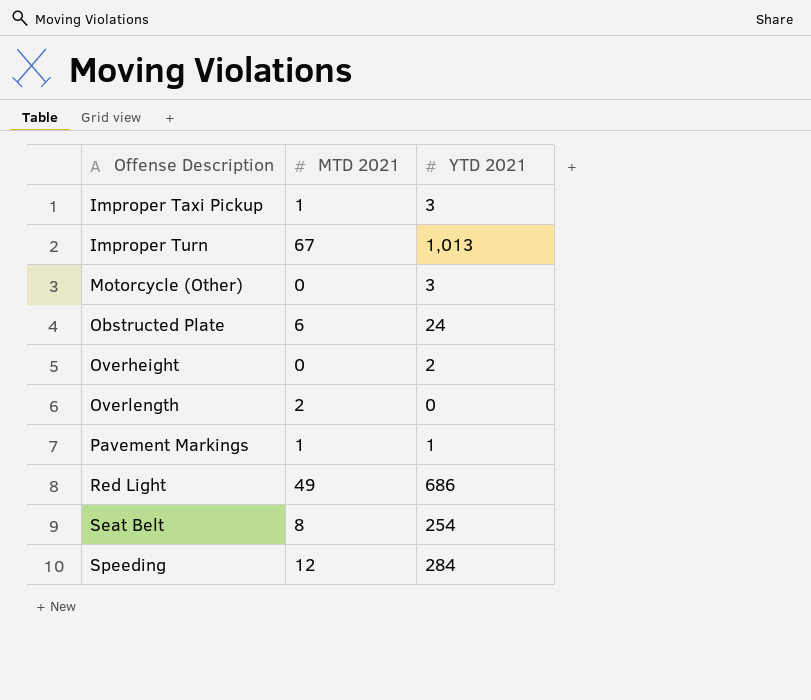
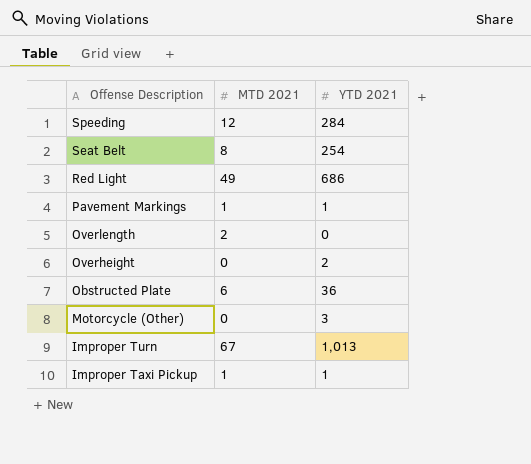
row order: Offense Description ascending -> Offense Description descending
Obstructed Plate | YTD 2021: 24 -> 36
Improper Taxi Pickup | YTD 2021: 3 -> 1

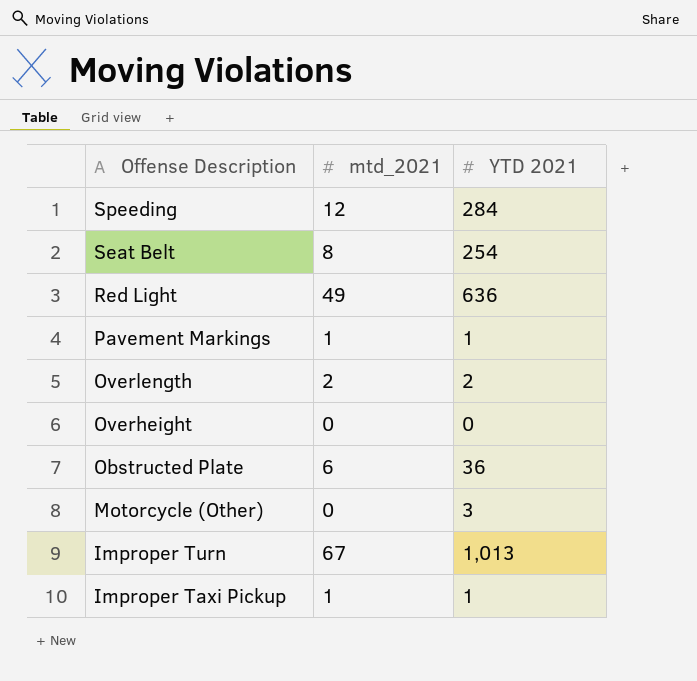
column name: MTD 2021 -> mtd_2021
Red Light | YTD 2021: 686 -> 636
Overlength | YTD 2021: 0 -> 2
Overheight | YTD 2021: 2 -> 0

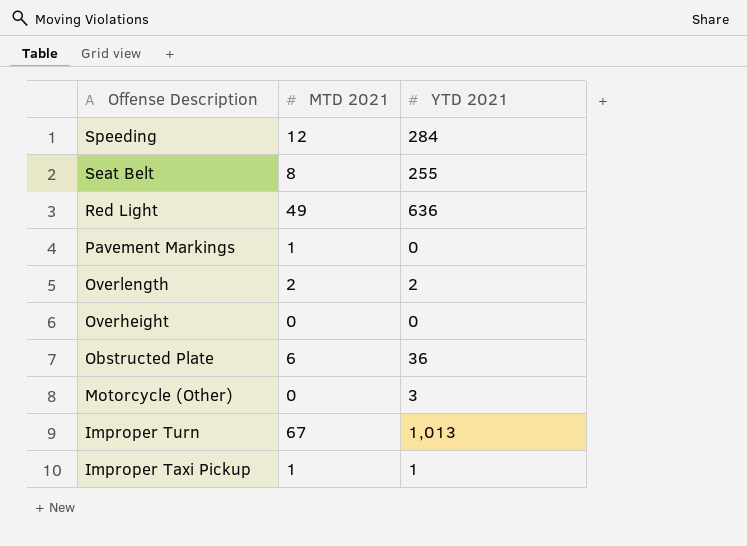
column name: mtd_2021 -> MTD 2021
Seat Belt | YTD 2021: 254 -> 255
Pavement Markings | YTD 2021: 1 -> 0

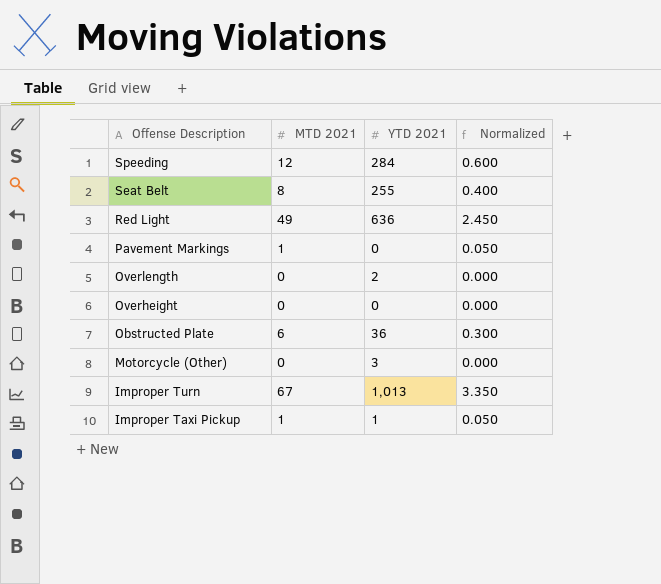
column Normalized | formula: none -> [MTD 2021] * 0.05
Overlength | MTD 2021: 2 -> 0

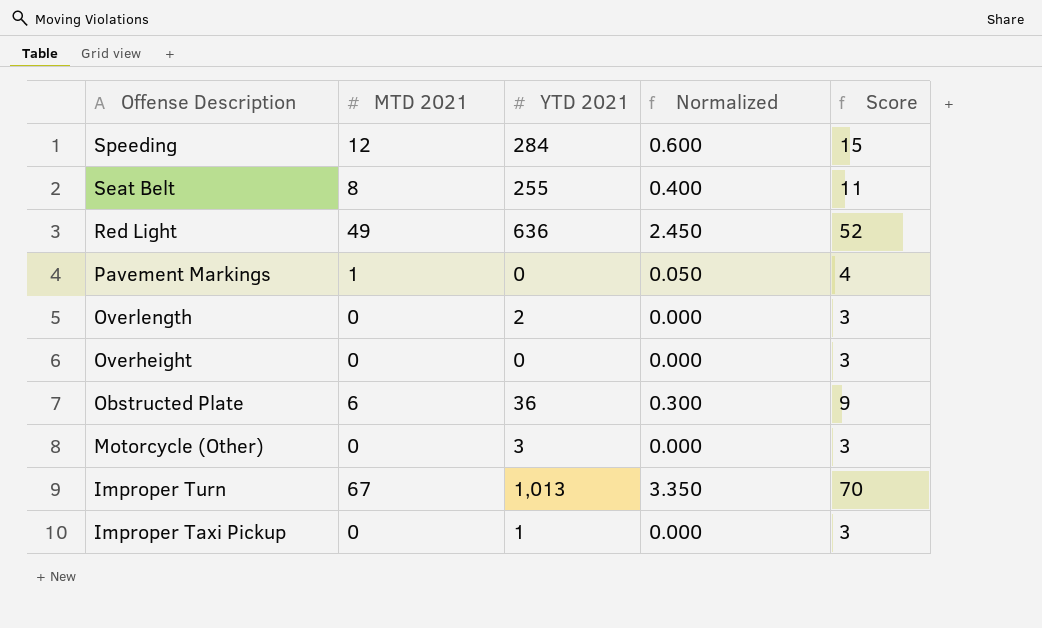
column Score | formula: none -> [MTD 2021] + 3
Improper Taxi Pickup | MTD 2021: 1 -> 0
Improper Taxi Pickup | Normalized: 0.050 -> 0.000

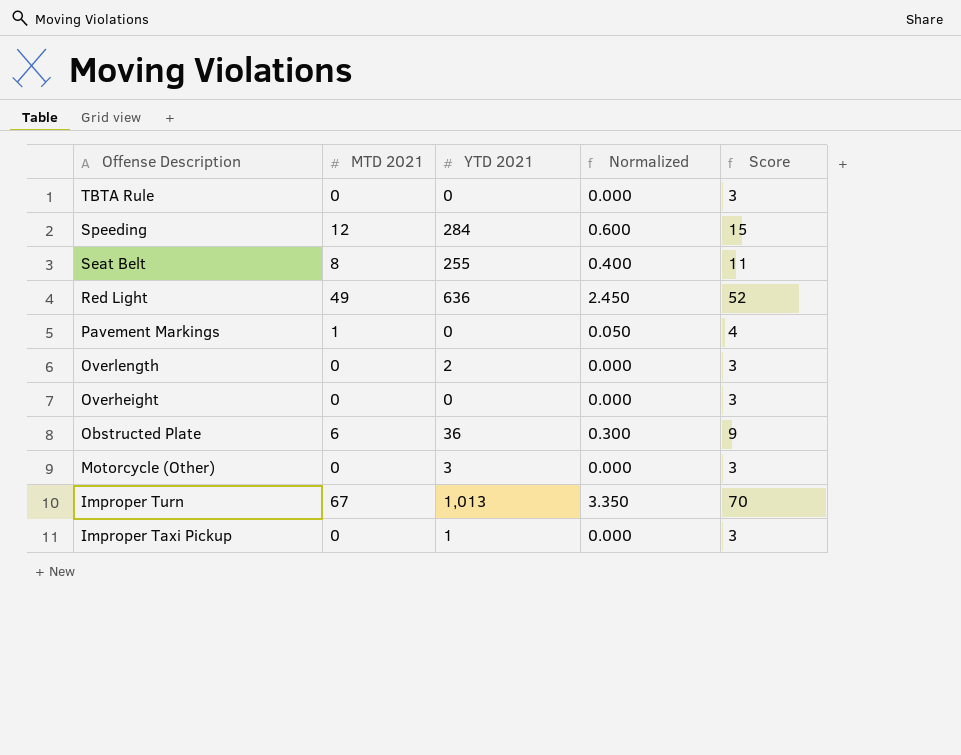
row TBTA Rule: none -> 0 | 0 | 0.000 | 3

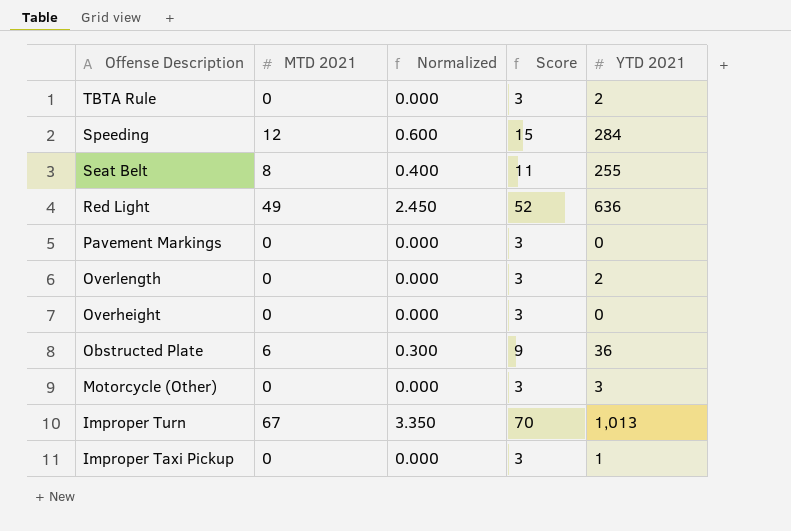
column YTD 2021 | position: 3 -> 5
TBTA Rule | YTD 2021: 0 -> 2
Pavement Markings | MTD 2021: 1 -> 0
Pavement Markings | Normalized: 0.050 -> 0.000
Pavement Markings | Score: 4 -> 3

